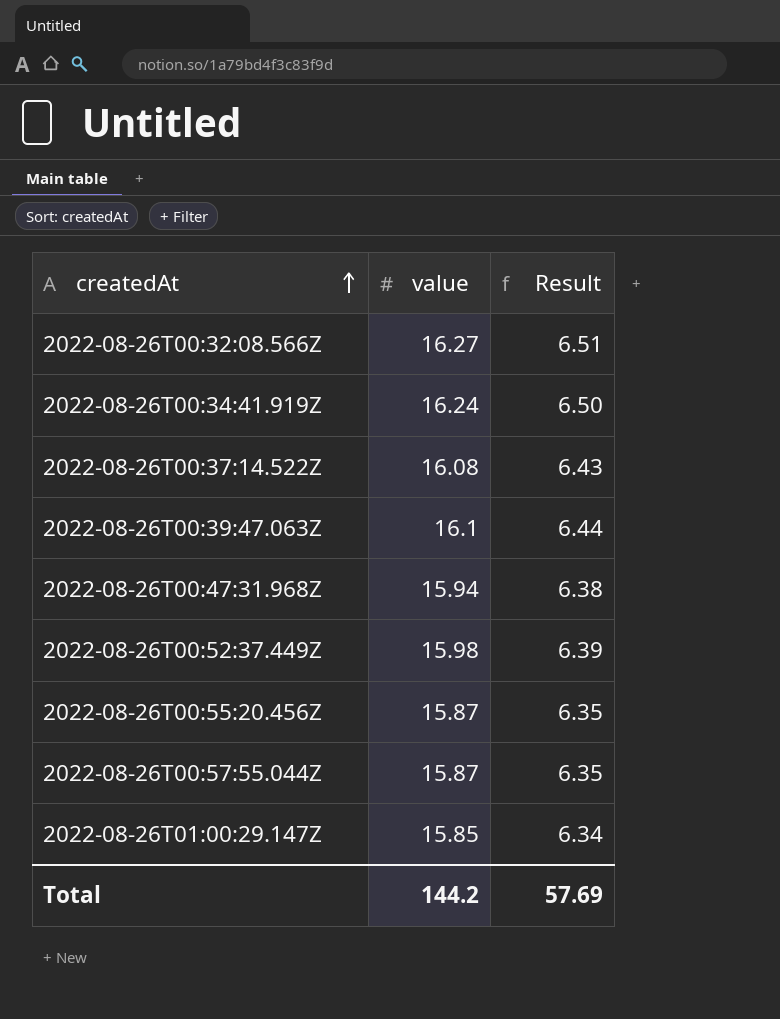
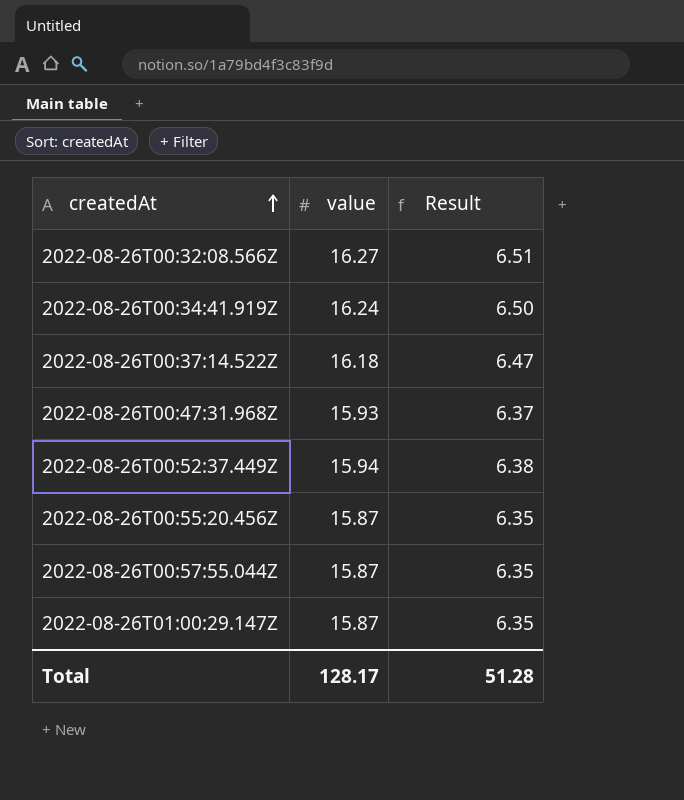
row 2022-08-26T00:39:47.063Z: 16.1 | 6.44 -> none
2022-08-26T00:37:14.522Z | value: 16.08 -> 16.18
2022-08-26T00:37:14.522Z | Result: 6.43 -> 6.47
2022-08-26T00:47:31.968Z | value: 15.94 -> 15.93
2022-08-26T00:47:31.968Z | Result: 6.38 -> 6.37
2022-08-26T00:52:37.449Z | value: 15.98 -> 15.94
2022-08-26T00:52:37.449Z | Result: 6.39 -> 6.38
2022-08-26T01:00:29.147Z | value: 15.85 -> 15.87
2022-08-26T01:00:29.147Z | Result: 6.34 -> 6.35
Total | value: 144.2 -> 128.17
Total | Result: 57.69 -> 51.28

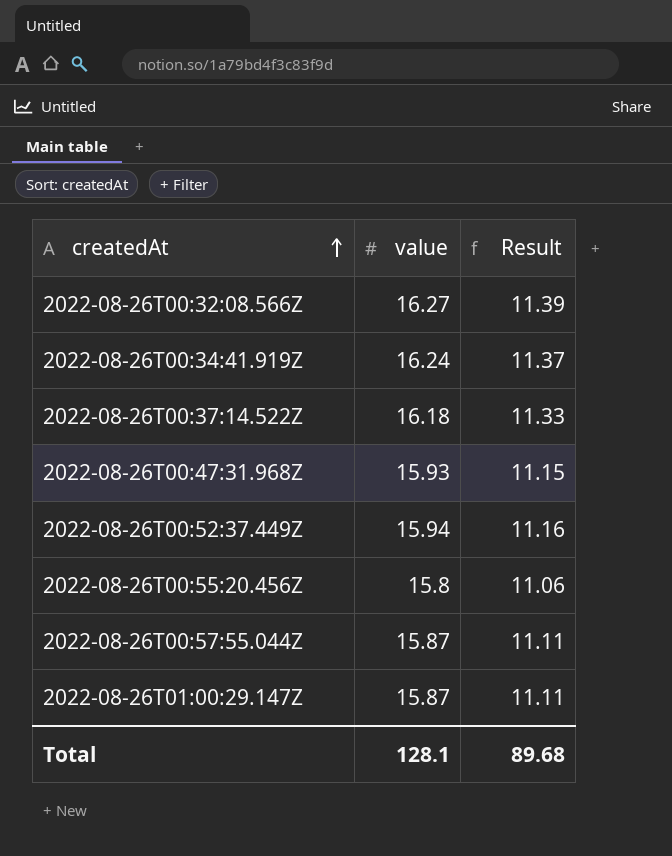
column Result | formula: [value] * 0.4 -> [value] * 0.7
2022-08-26T00:55:20.456Z | value: 15.87 -> 15.8
Total | value: 128.17 -> 128.1
Total | Result: 51.28 -> 89.68

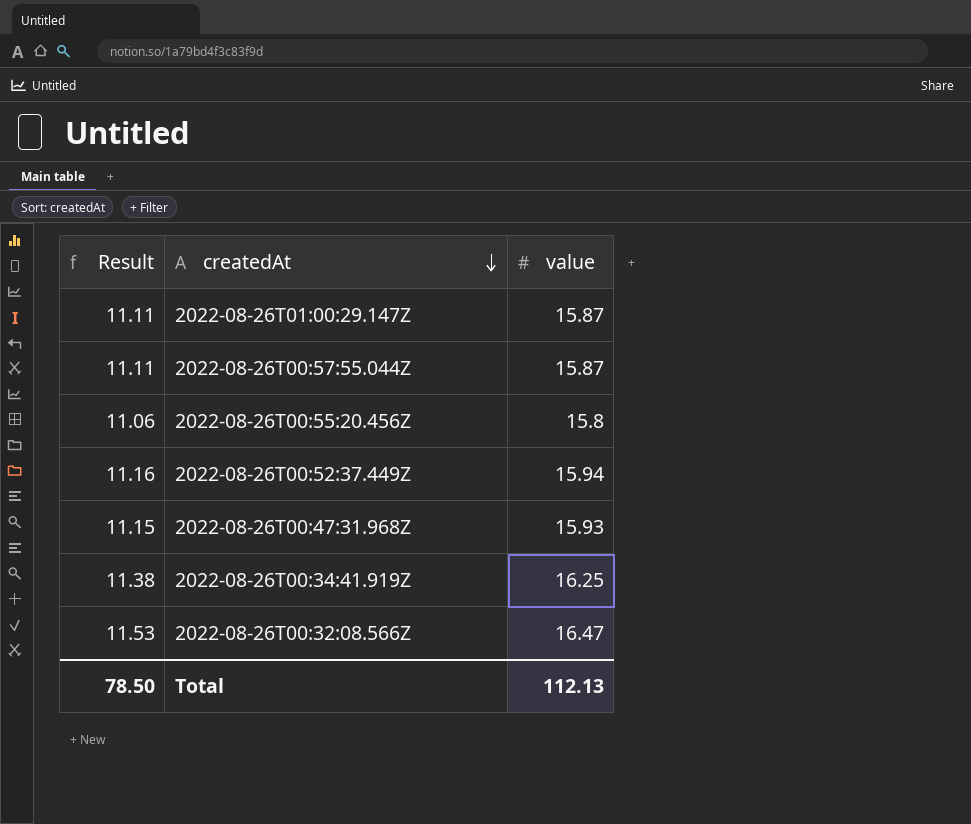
row order: createdAt ascending -> createdAt descending
column Result | position: 3 -> 1
row 2022-08-26T00:37:14.522Z: 16.18 | 11.33 -> none
2022-08-26T00:34:41.919Z | Result: 11.37 -> 11.38
2022-08-26T00:34:41.919Z | value: 16.24 -> 16.25
2022-08-26T00:32:08.566Z | Result: 11.39 -> 11.53
2022-08-26T00:32:08.566Z | value: 16.27 -> 16.47
Total | Result: 89.68 -> 78.50
Total | value: 128.1 -> 112.13

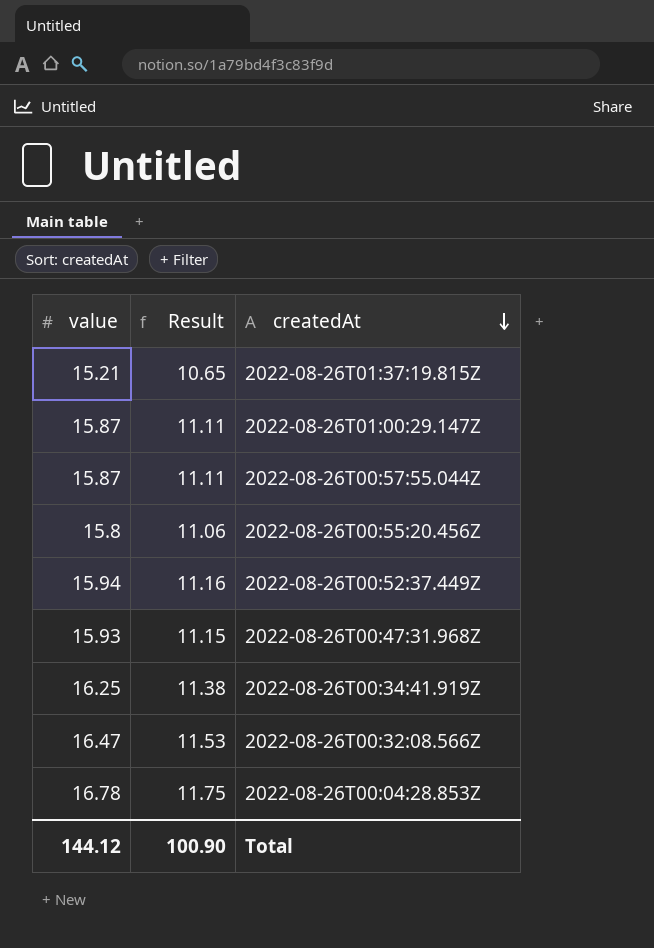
column value | position: 3 -> 1
row 2022-08-26T01:37:19.815Z: none -> 15.21 | 10.65
row 2022-08-26T00:04:28.853Z: none -> 16.78 | 11.75
Total | value: 112.13 -> 144.12
Total | Result: 78.50 -> 100.90

